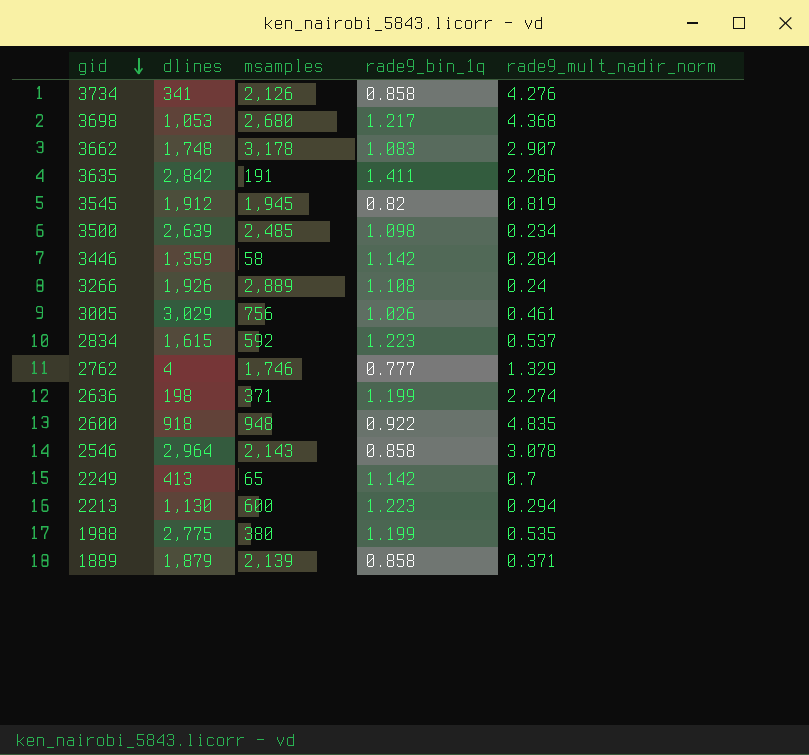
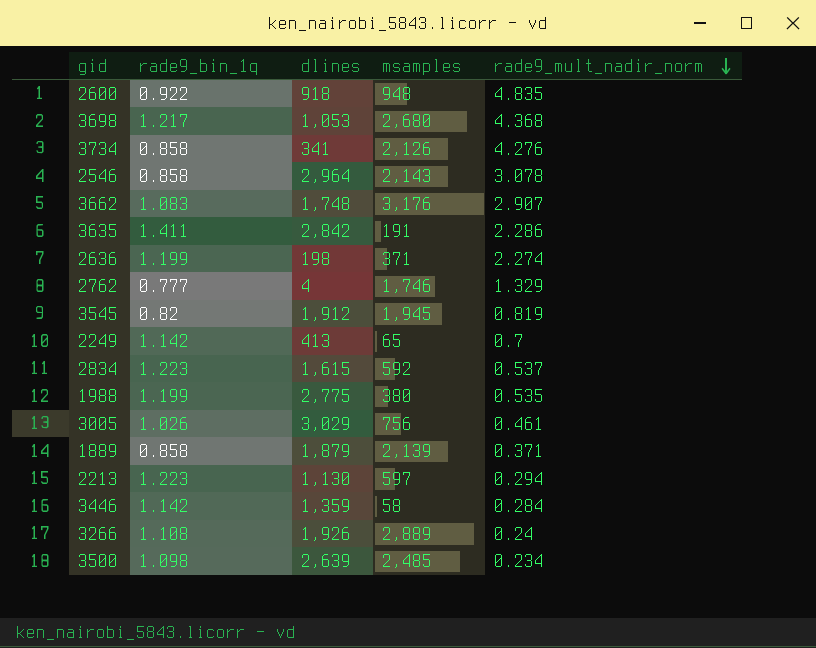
row order: gid descending -> rade9_mult_nadir_norm descending
column rade9_bin_1q | position: 4 -> 2
3662 | msamples: 3,178 -> 3,176
2213 | msamples: 600 -> 597

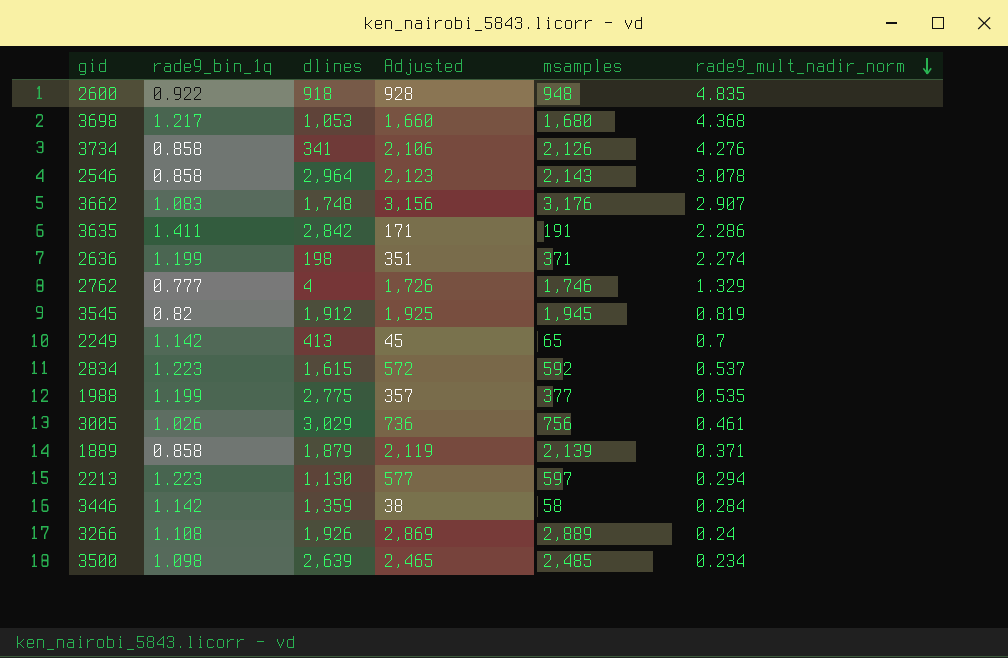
column Adjusted | formula: none -> [msamples] - 20
3698 | msamples: 2,680 -> 1,680
1988 | msamples: 380 -> 377

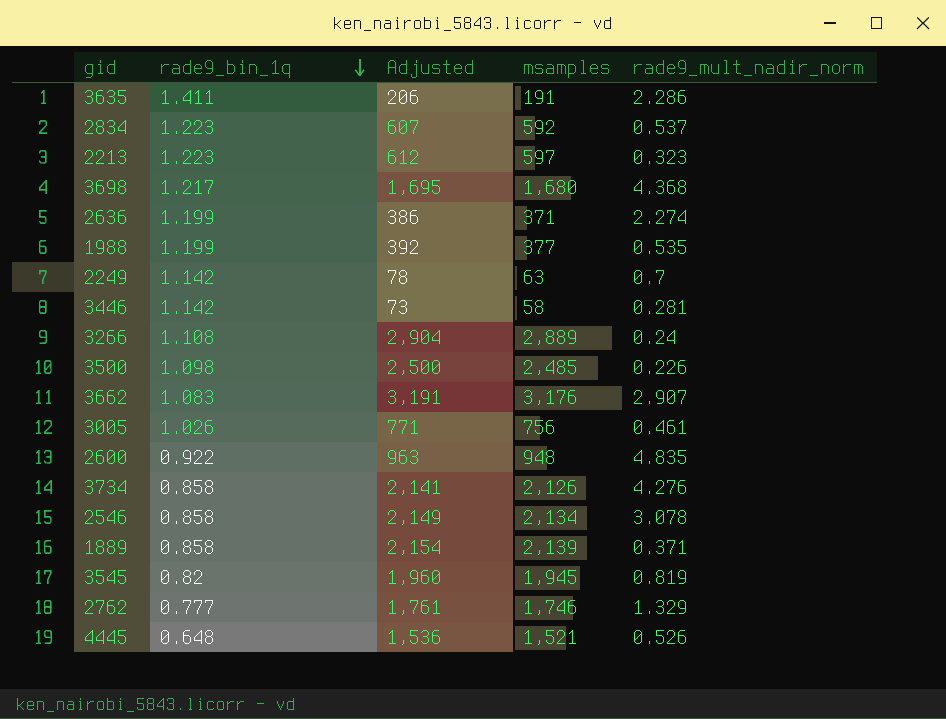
row order: rade9_mult_nadir_norm descending -> rade9_bin_1q descending
column dlines | position: 3 -> none
column Adjusted | formula: [msamples] - 20 -> [msamples] + 15
2213 | rade9_mult_nadir_norm: 0.294 -> 0.323
2249 | msamples: 65 -> 63
3446 | rade9_mult_nadir_norm: 0.284 -> 0.281
3500 | rade9_mult_nadir_norm: 0.234 -> 0.226
2546 | msamples: 2,143 -> 2,134
row 4445: none -> 0.648 | 1,536 | 1,521 | 0.526

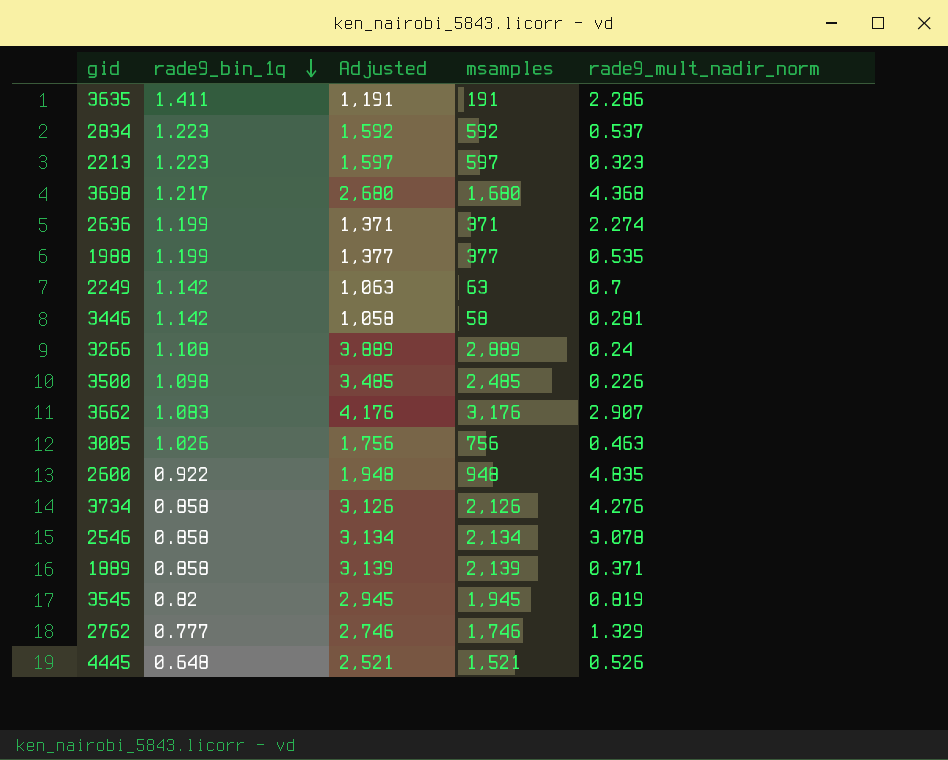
column Adjusted | formula: [msamples] + 15 -> [msamples] + 1000
3005 | rade9_mult_nadir_norm: 0.461 -> 0.463

